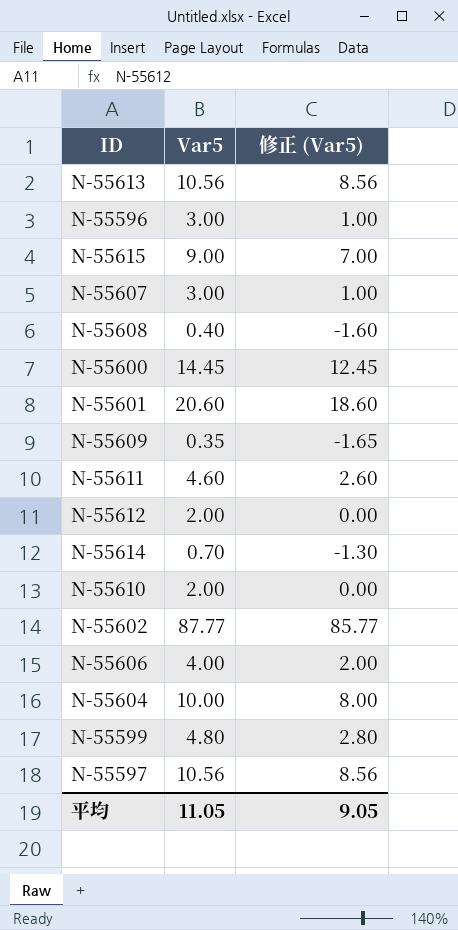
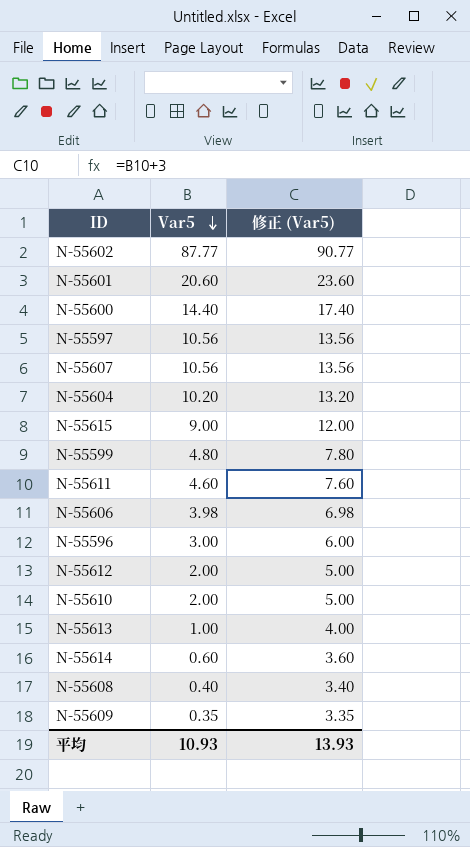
row order: none -> Var5 descending
column 修正 (Var5) | formula: [Var5] - 2 -> [Var5] + 3
N-55600 | Var5: 14.45 -> 14.40
N-55607 | Var5: 3.00 -> 10.56
N-55604 | Var5: 10.00 -> 10.20
N-55606 | Var5: 4.00 -> 3.98
N-55613 | Var5: 10.56 -> 1.00
N-55614 | Var5: 0.70 -> 0.60
平均 | Var5: 11.05 -> 10.93
平均 | 修正 (Var5): 9.05 -> 13.93

